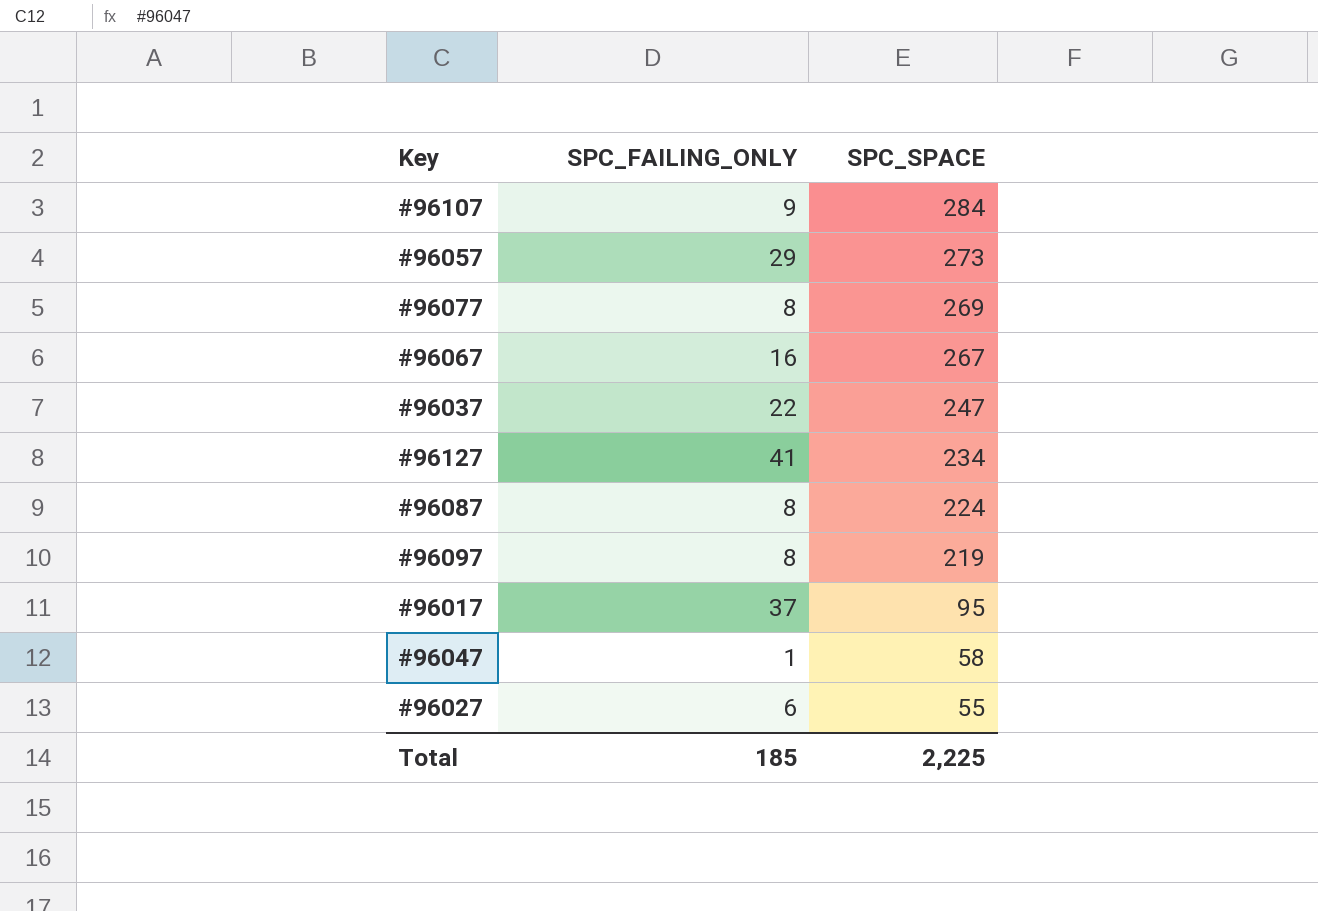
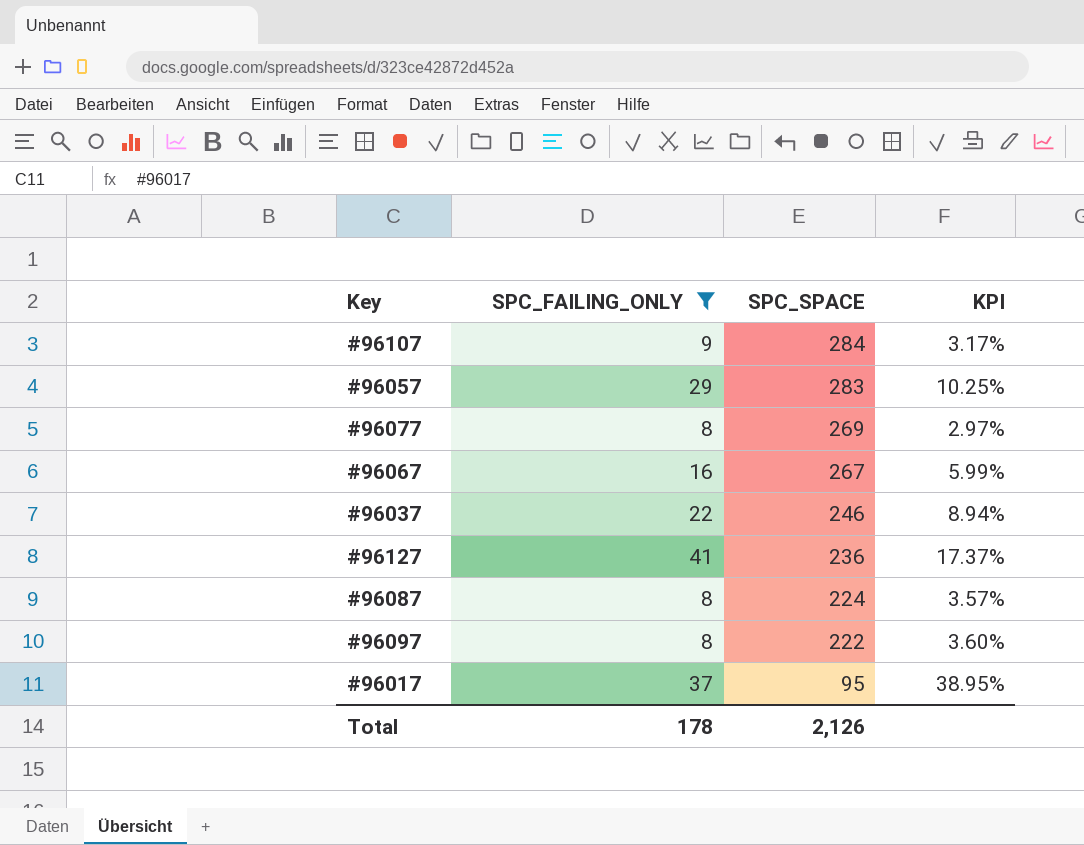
filter: none -> SPC_FAILING_ONLY >= 8
column KPI | formula: none -> [SPC_FAILING_ONLY] / [SPC_SPACE]
#96057 | SPC_SPACE: 273 -> 283
#96037 | SPC_SPACE: 247 -> 246
#96127 | SPC_SPACE: 234 -> 236
#96097 | SPC_SPACE: 219 -> 222
Total | SPC_FAILING_ONLY: 185 -> 178
Total | SPC_SPACE: 2,225 -> 2,126

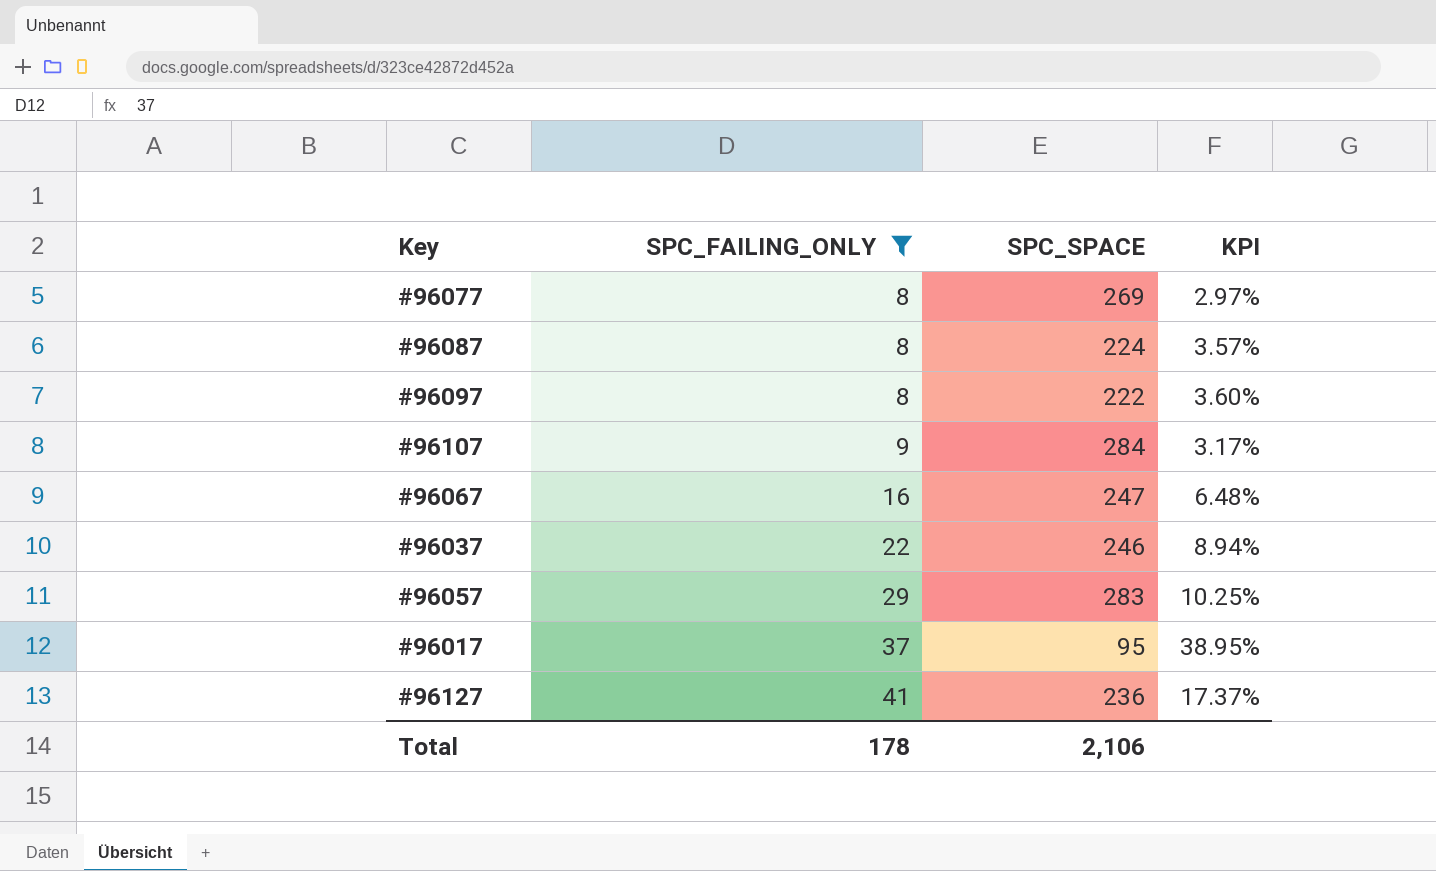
row order: SPC_SPACE descending -> SPC_FAILING_ONLY ascending
#96067 | SPC_SPACE: 267 -> 247
#96067 | KPI: 5.99% -> 6.48%
Total | SPC_SPACE: 2,126 -> 2,106

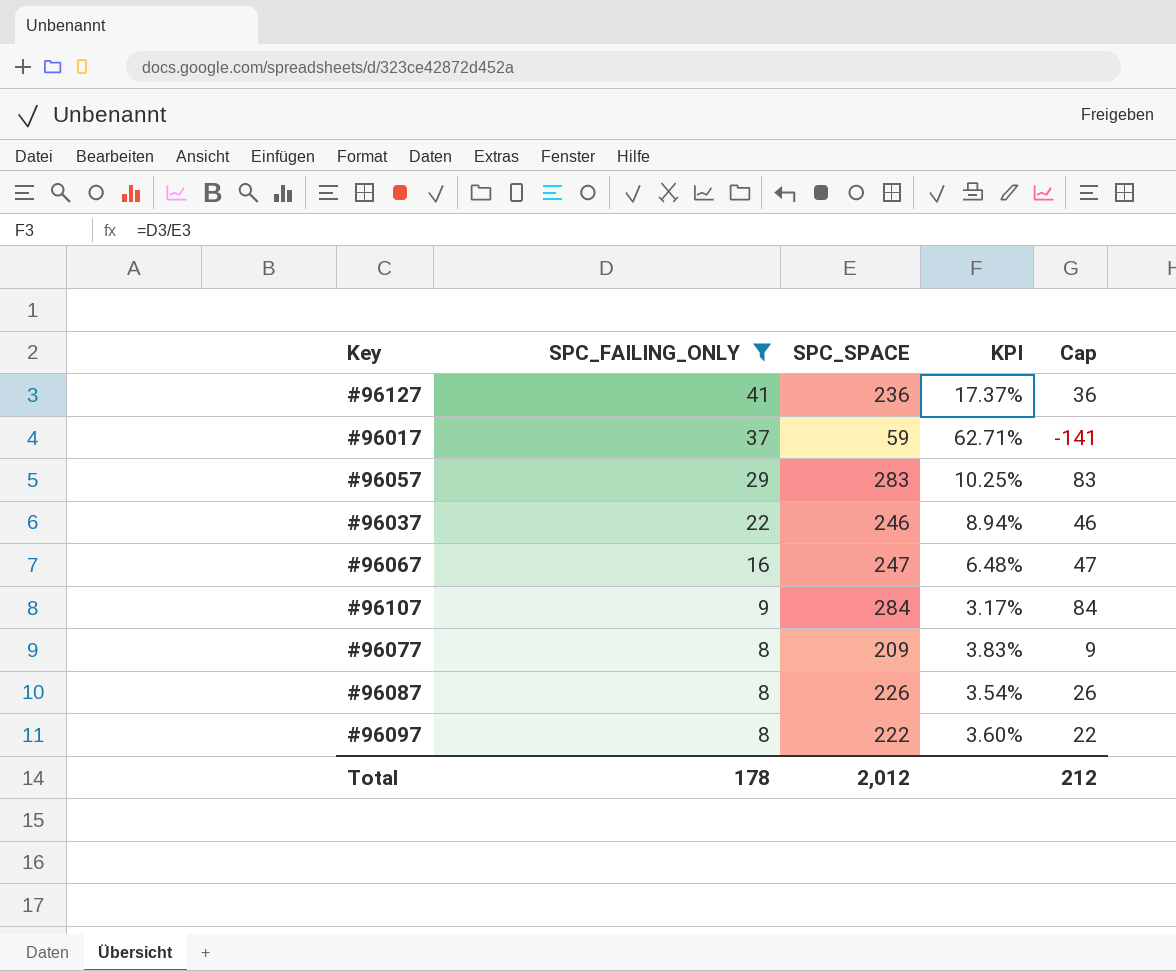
row order: SPC_FAILING_ONLY ascending -> SPC_FAILING_ONLY descending
column Cap | formula: none -> [SPC_SPACE] - 200
#96017 | SPC_SPACE: 95 -> 59
#96017 | KPI: 38.95% -> 62.71%
#96077 | SPC_SPACE: 269 -> 209
#96077 | KPI: 2.97% -> 3.83%
#96087 | SPC_SPACE: 224 -> 226
#96087 | KPI: 3.57% -> 3.54%
Total | SPC_SPACE: 2,106 -> 2,012

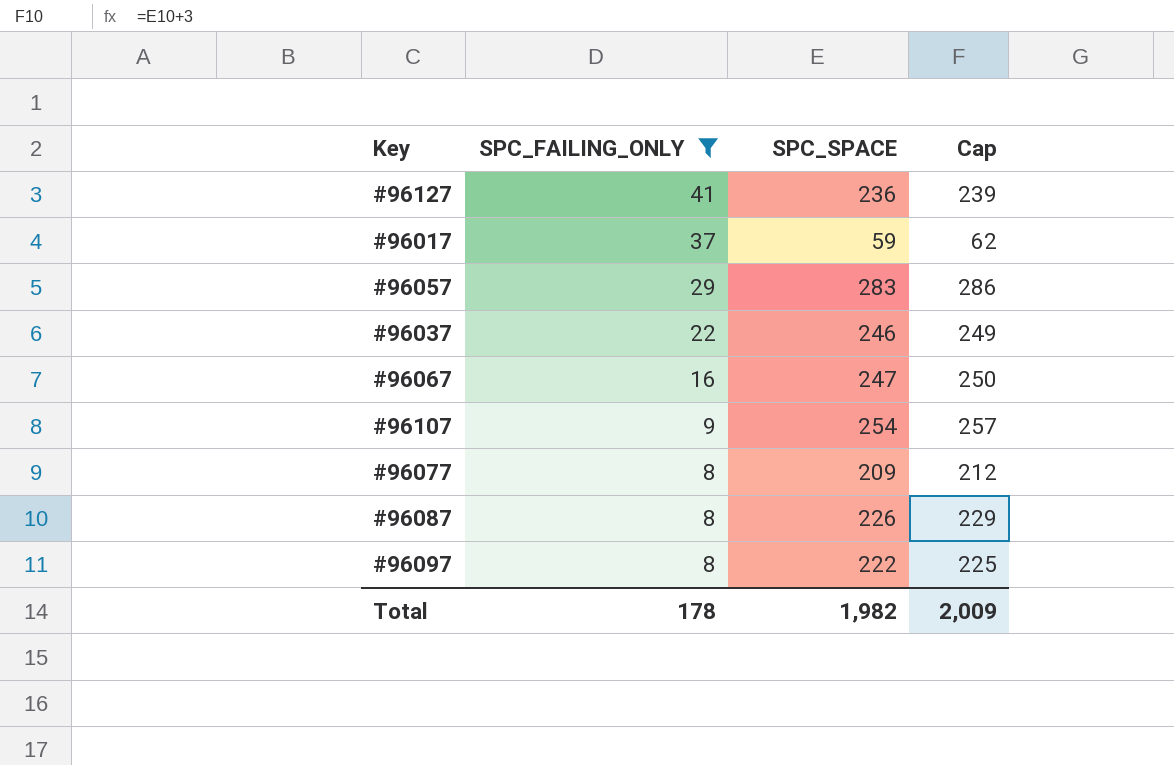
column KPI | formula: [SPC_FAILING_ONLY] / [SPC_SPACE] -> none
column Cap | formula: [SPC_SPACE] - 200 -> [SPC_SPACE] + 3
#96107 | SPC_SPACE: 284 -> 254
Total | SPC_SPACE: 2,012 -> 1,982
Total | Cap: 212 -> 2,009

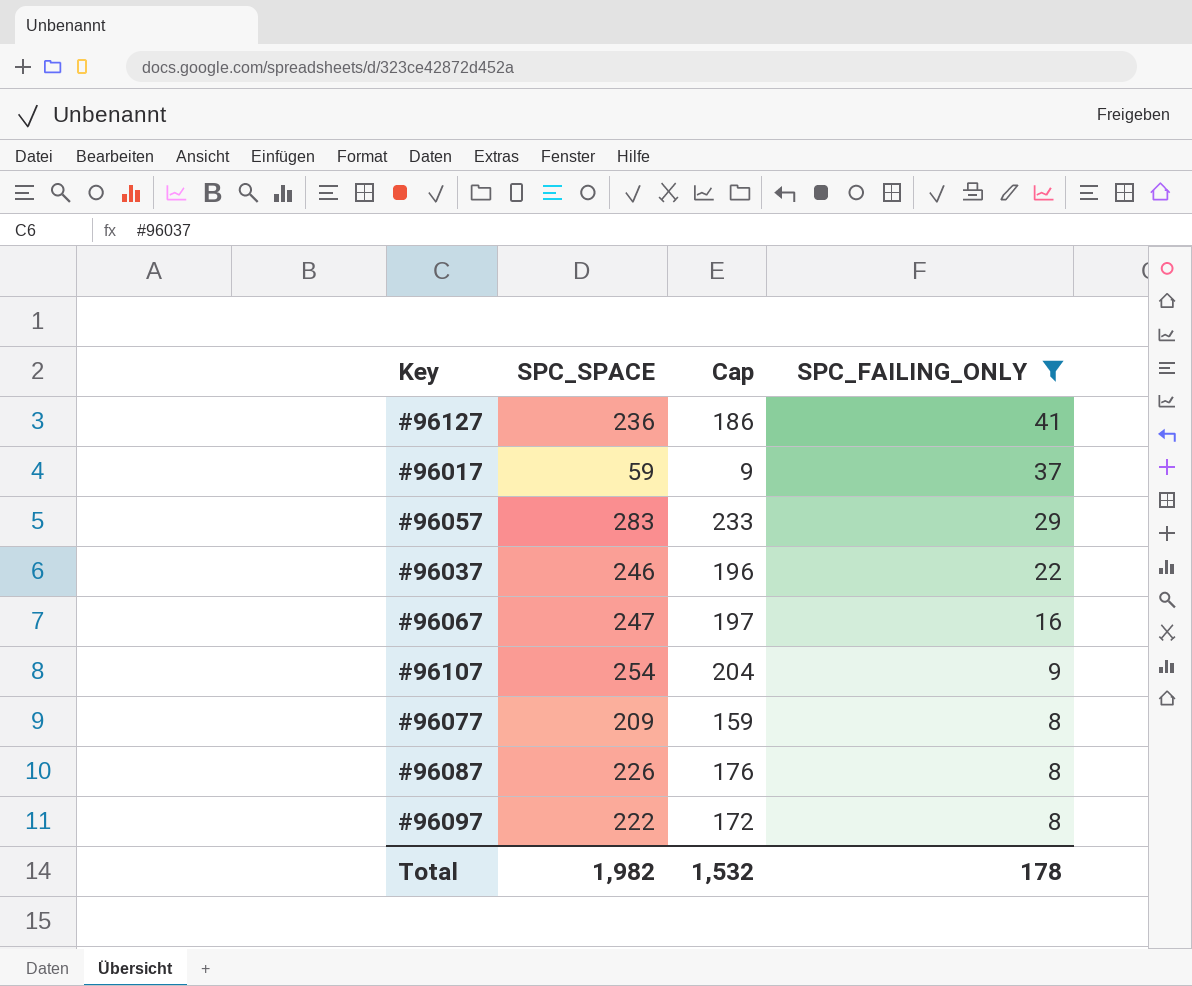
column Cap | formula: [SPC_SPACE] + 3 -> [SPC_SPACE] - 50
column SPC_FAILING_ONLY | position: 2 -> 4
Total | Cap: 2,009 -> 1,532

